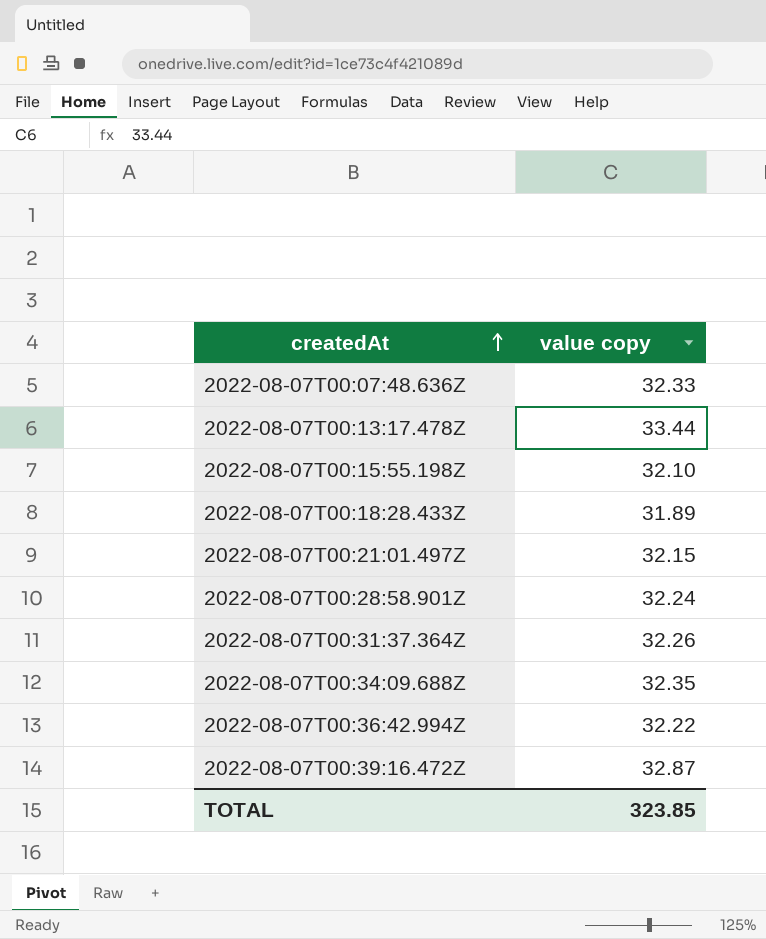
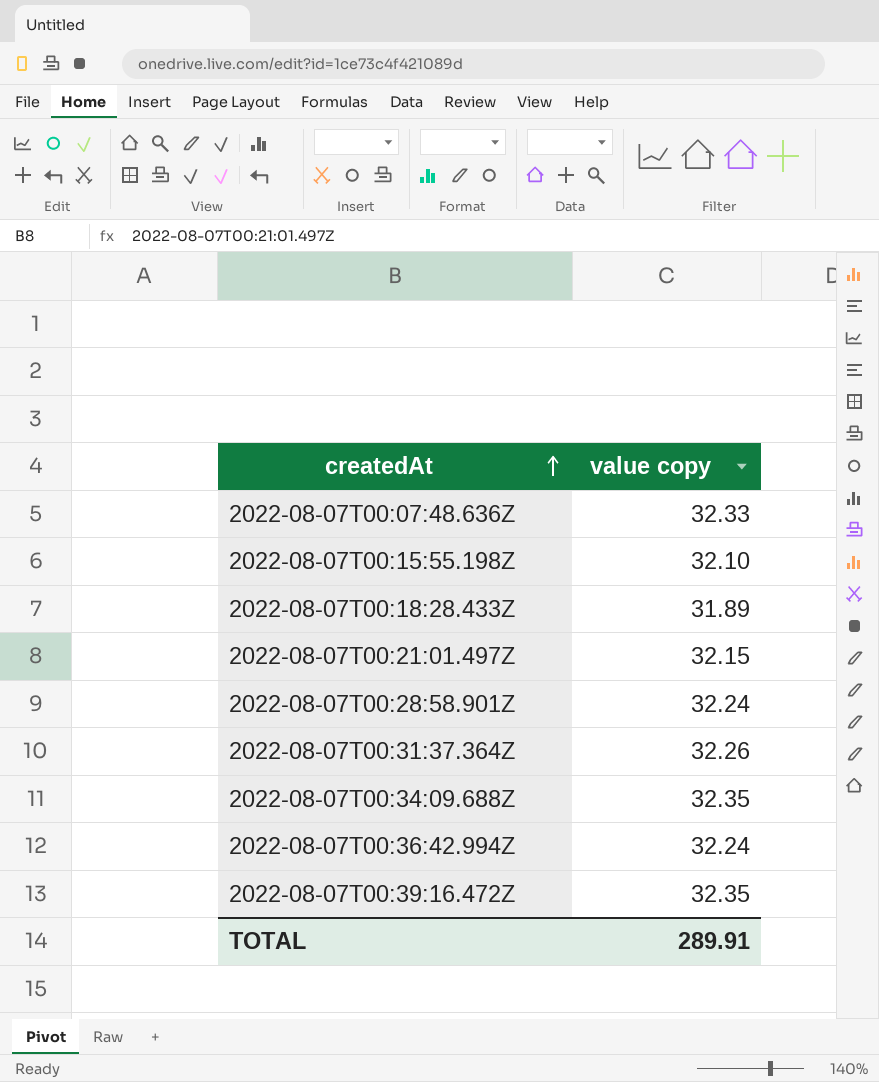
row 2022-08-07T00:13:17.478Z: 33.44 -> none
2022-08-07T00:36:42.994Z | value copy: 32.22 -> 32.24
2022-08-07T00:39:16.472Z | value copy: 32.87 -> 32.35
TOTAL | value copy: 323.85 -> 289.91

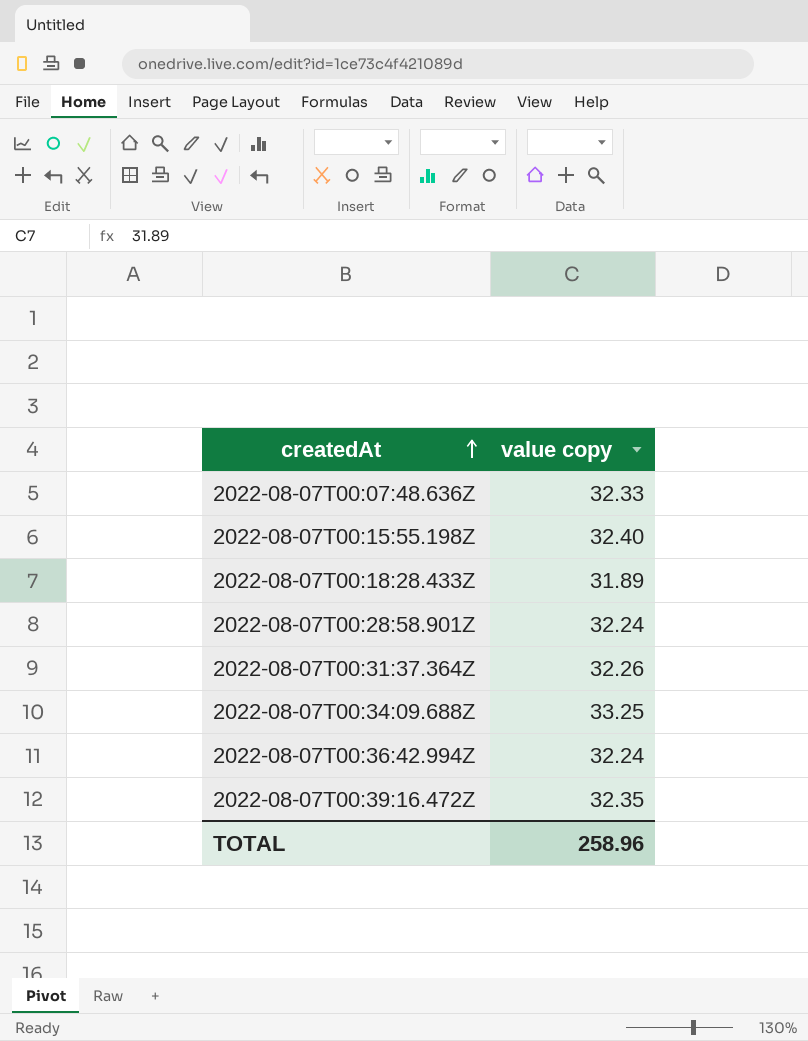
row 2022-08-07T00:21:01.497Z: 32.15 -> none
2022-08-07T00:15:55.198Z | value copy: 32.10 -> 32.40
2022-08-07T00:34:09.688Z | value copy: 32.35 -> 33.25
TOTAL | value copy: 289.91 -> 258.96

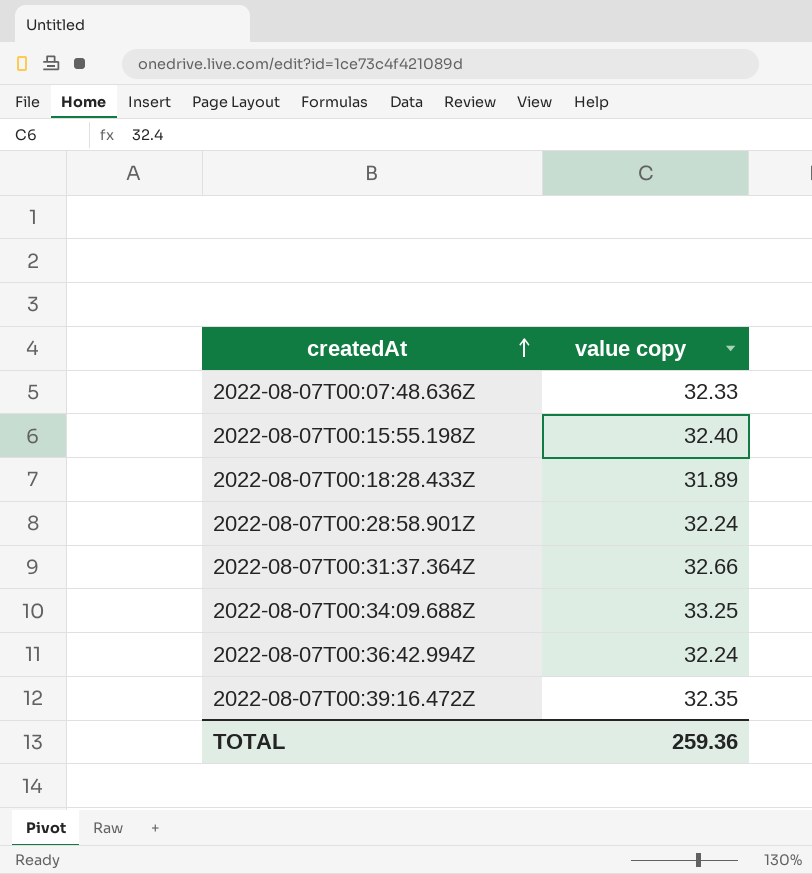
2022-08-07T00:31:37.364Z | value copy: 32.26 -> 32.66
TOTAL | value copy: 258.96 -> 259.36

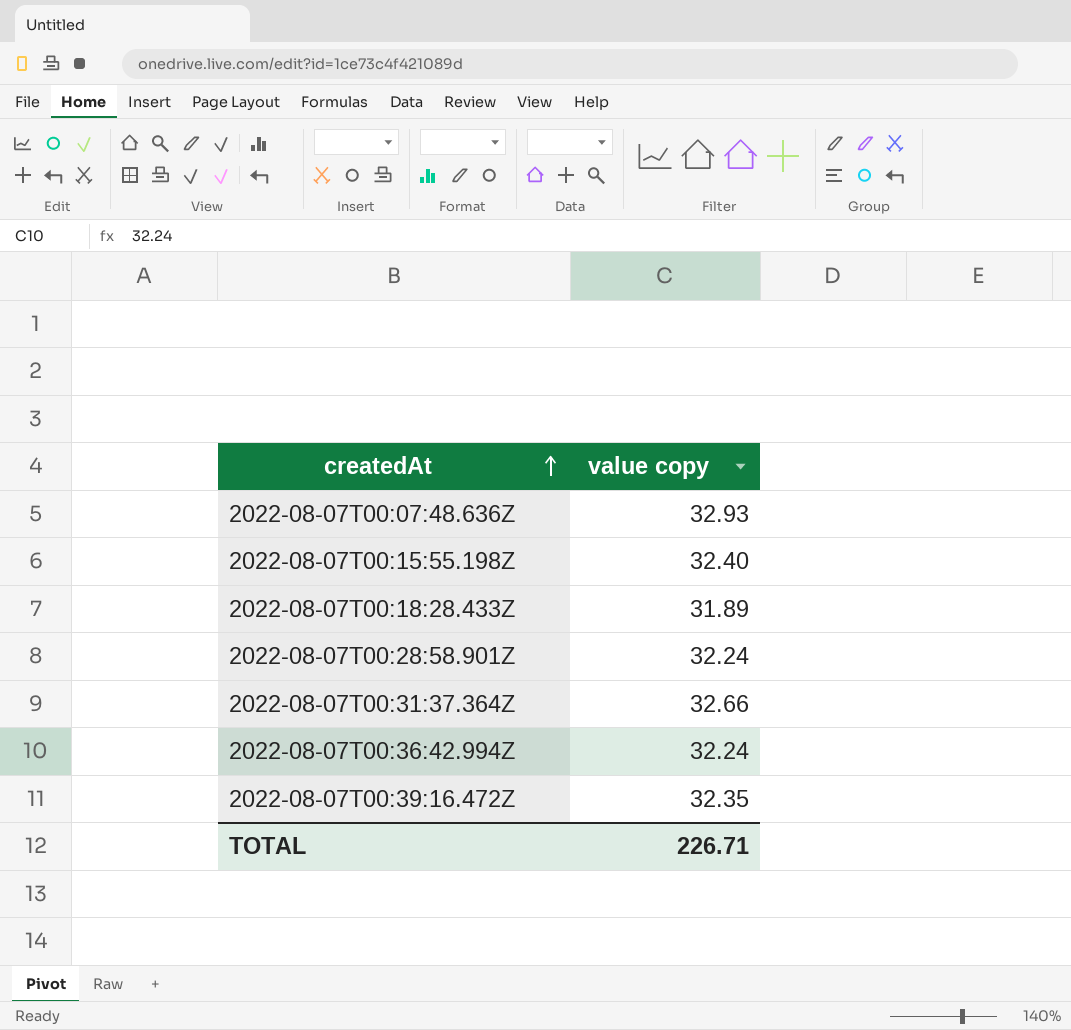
row 2022-08-07T00:34:09.688Z: 33.25 -> none
2022-08-07T00:07:48.636Z | value copy: 32.33 -> 32.93
TOTAL | value copy: 259.36 -> 226.71

